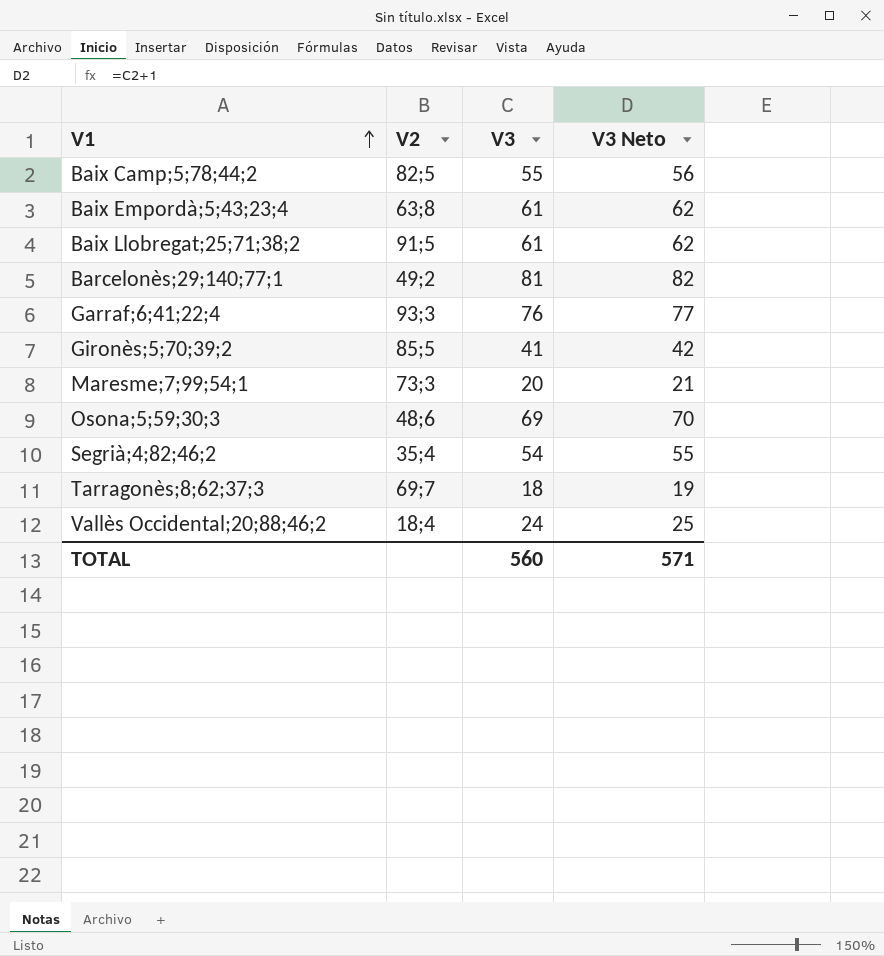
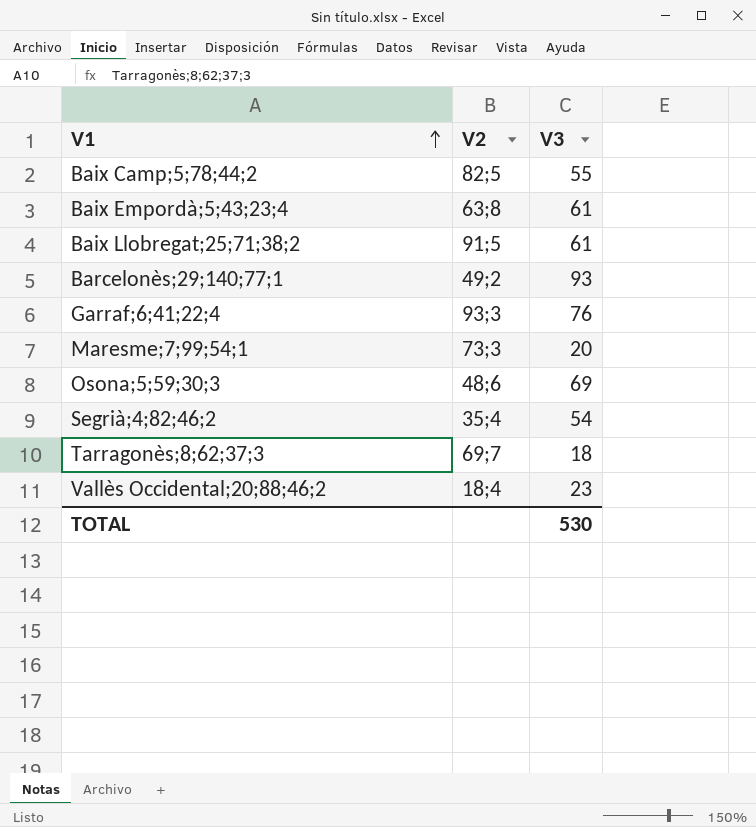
column V3 Neto | formula: [V3] + 1 -> none
row Gironès;5;70;39;2: 85;5 | 41 | 42 -> none
Barcelonès;29;140;77;1 | V3: 81 -> 93
Vallès Occidental;20;88;46;2 | V3: 24 -> 23
TOTAL | V3: 560 -> 530

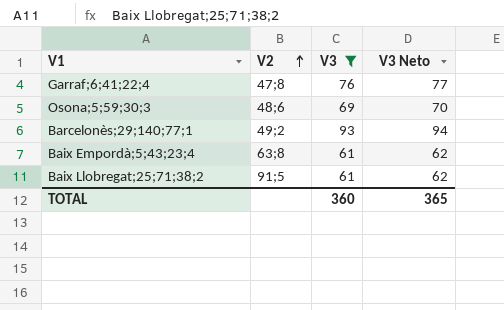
filter: none -> V3 >= 61
row order: V1 ascending -> V2 ascending
column V3 Neto | formula: none -> [V3] + 1
Garraf;6;41;22;4 | V2: 93;3 -> 47;8
TOTAL | V3: 530 -> 360

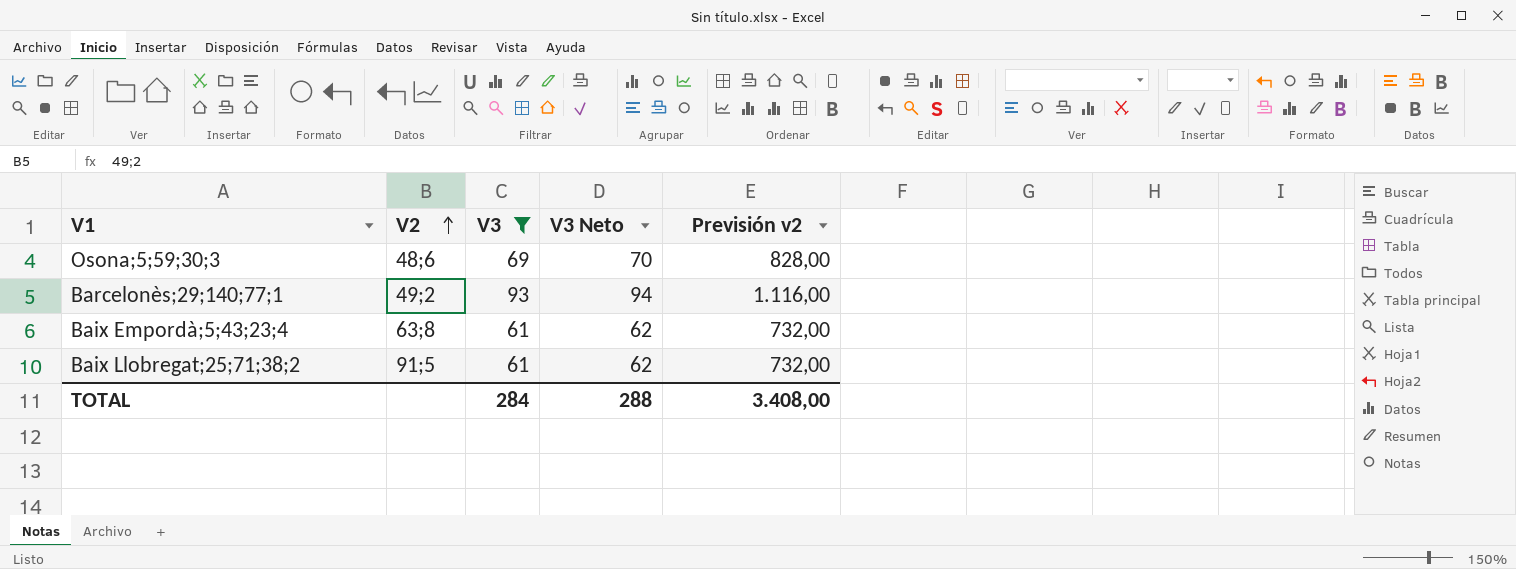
column Previsión v2 | formula: none -> [V3] * 12
row Garraf;6;41;22;4: 47;8 | 76 | 77 -> none
TOTAL | V3: 360 -> 284
TOTAL | V3 Neto: 365 -> 288

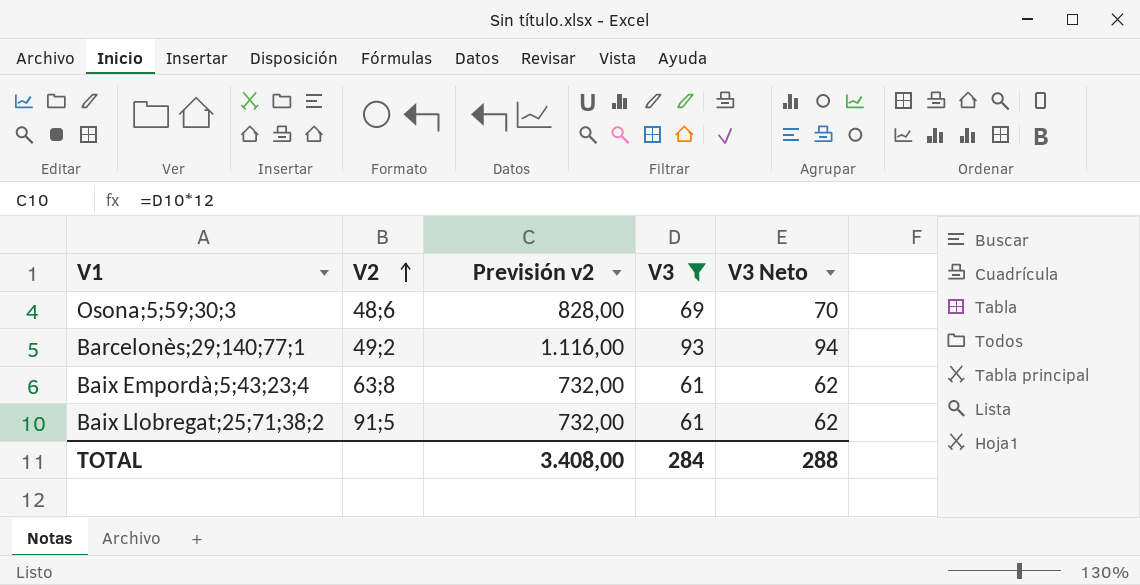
column Previsión v2 | position: 5 -> 3

